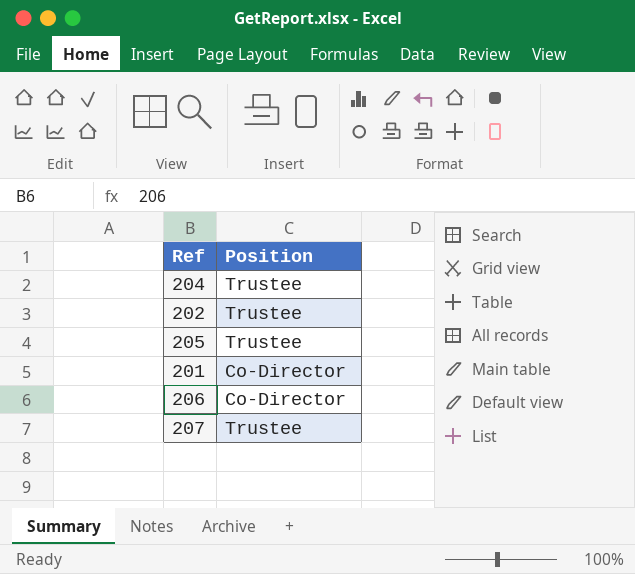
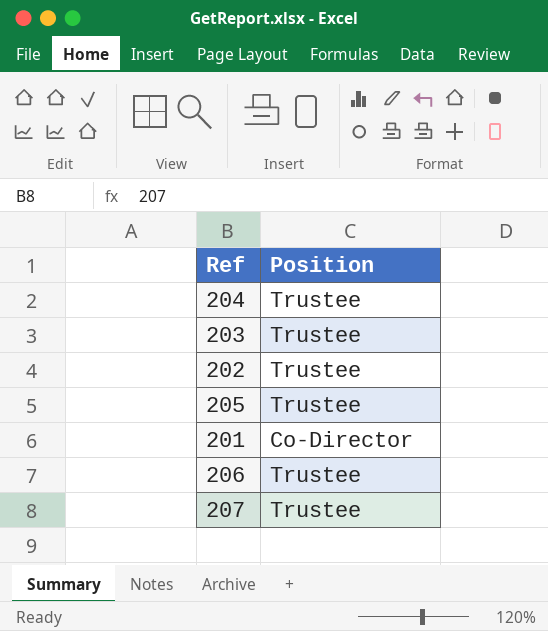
row 203: none -> Trustee
206 | Position: Co-Director -> Trustee

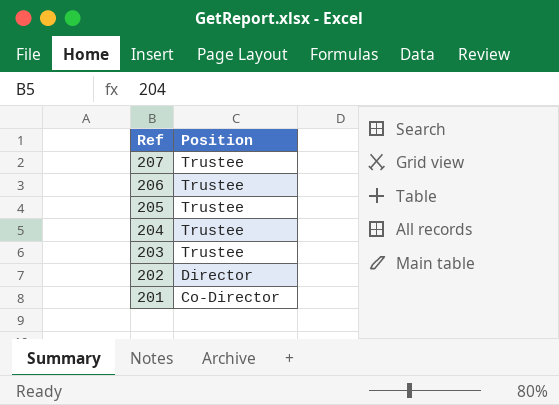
row order: none -> Ref descending
202 | Position: Trustee -> Director

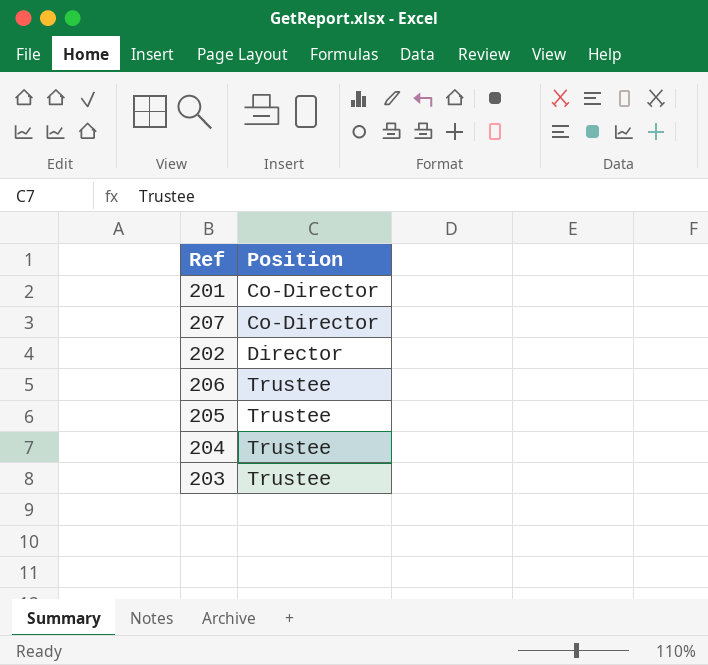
row order: Ref descending -> Position ascending
207 | Position: Trustee -> Co-Director

